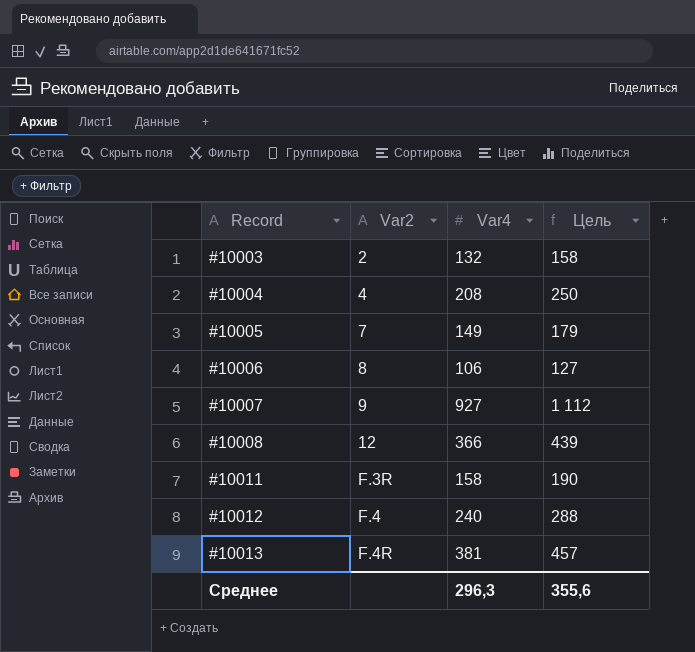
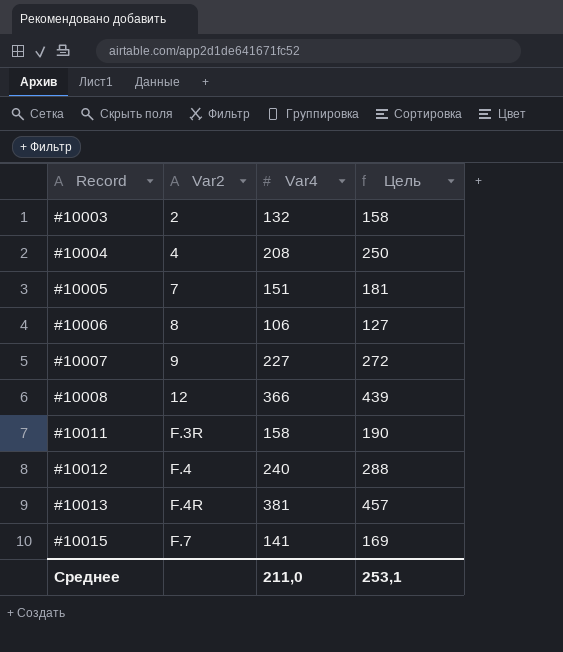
#10005 | Var4: 149 -> 151
#10005 | Цель: 179 -> 181
#10007 | Var4: 927 -> 227
#10007 | Цель: 1 112 -> 272
row #10015: none -> F.7 | 141 | 169
Среднее | Var4: 296,3 -> 211,0
Среднее | Цель: 355,6 -> 253,1

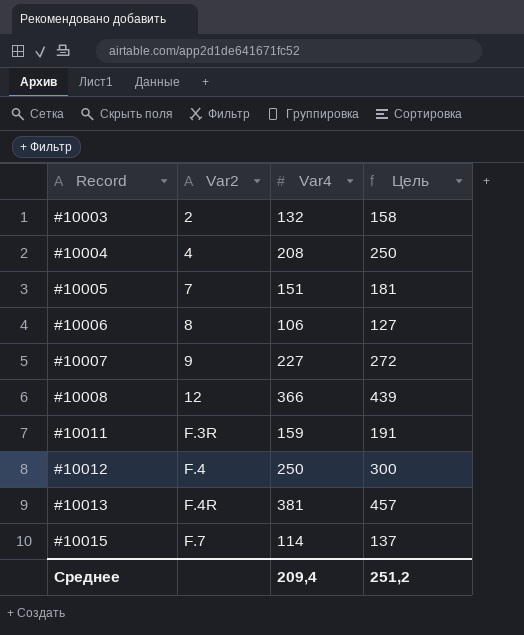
#10011 | Var4: 158 -> 159
#10011 | Цель: 190 -> 191
#10012 | Var4: 240 -> 250
#10012 | Цель: 288 -> 300
#10015 | Var4: 141 -> 114
#10015 | Цель: 169 -> 137
Среднее | Var4: 211,0 -> 209,4
Среднее | Цель: 253,1 -> 251,2

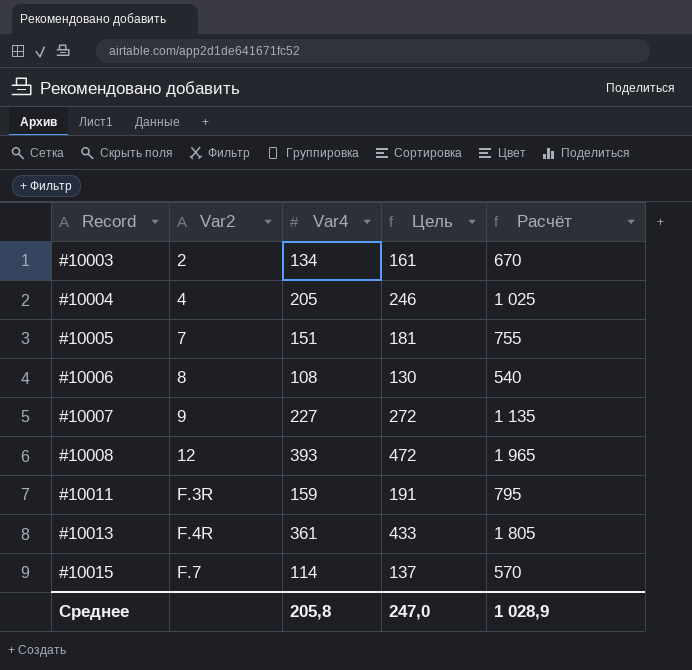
column Расчёт | formula: none -> [Var4] * 5
row #10012: F.4 | 250 | 300 -> none
#10003 | Var4: 132 -> 134
#10003 | Цель: 158 -> 161
#10004 | Var4: 208 -> 205
#10004 | Цель: 250 -> 246
#10006 | Var4: 106 -> 108
#10006 | Цель: 127 -> 130
#10008 | Var4: 366 -> 393
#10008 | Цель: 439 -> 472
#10013 | Var4: 381 -> 361
#10013 | Цель: 457 -> 433
Среднее | Var4: 209,4 -> 205,8
Среднее | Цель: 251,2 -> 247,0

